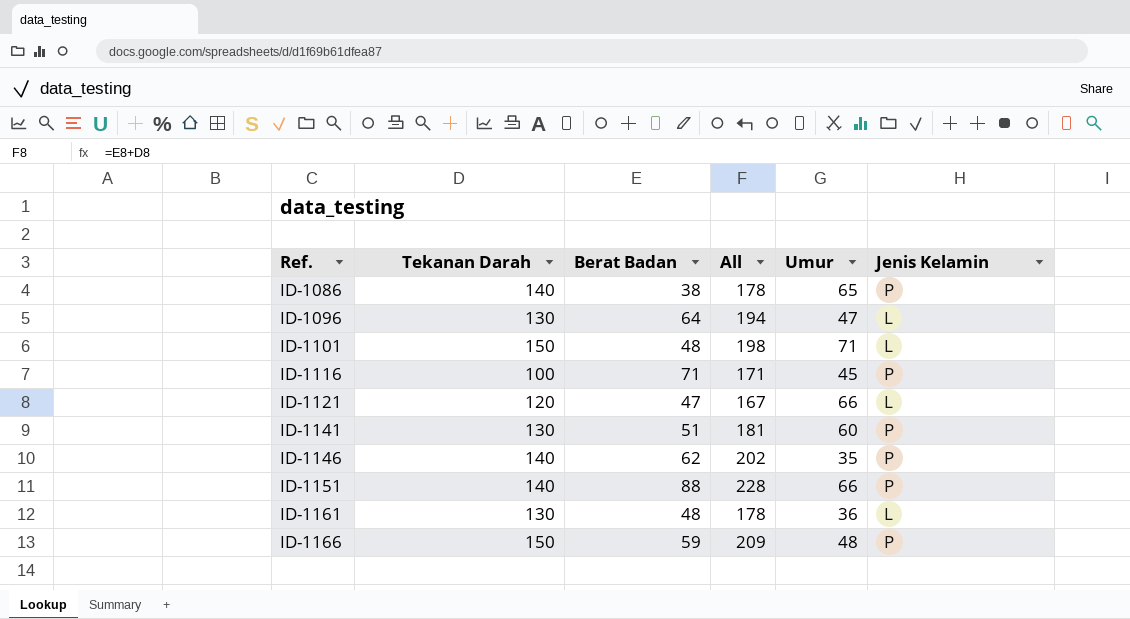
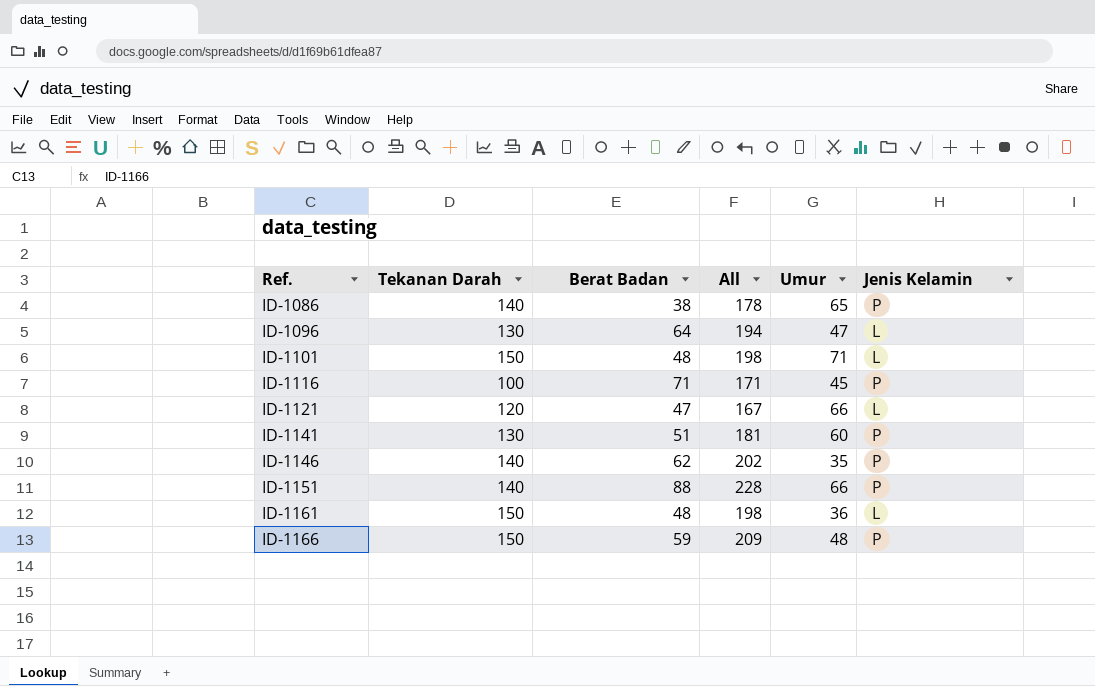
ID-1161 | Tekanan Darah: 130 -> 150
ID-1161 | All: 178 -> 198

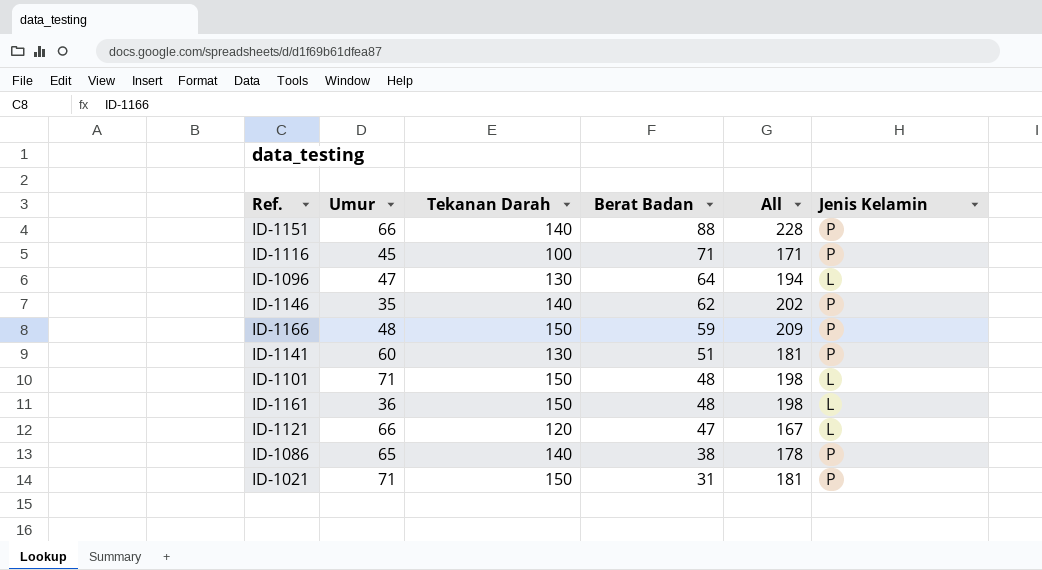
row order: Ref. ascending -> Berat Badan descending
column Umur | position: 5 -> 2
row ID-1021: none -> 71 | 150 | 31 | 181 | P

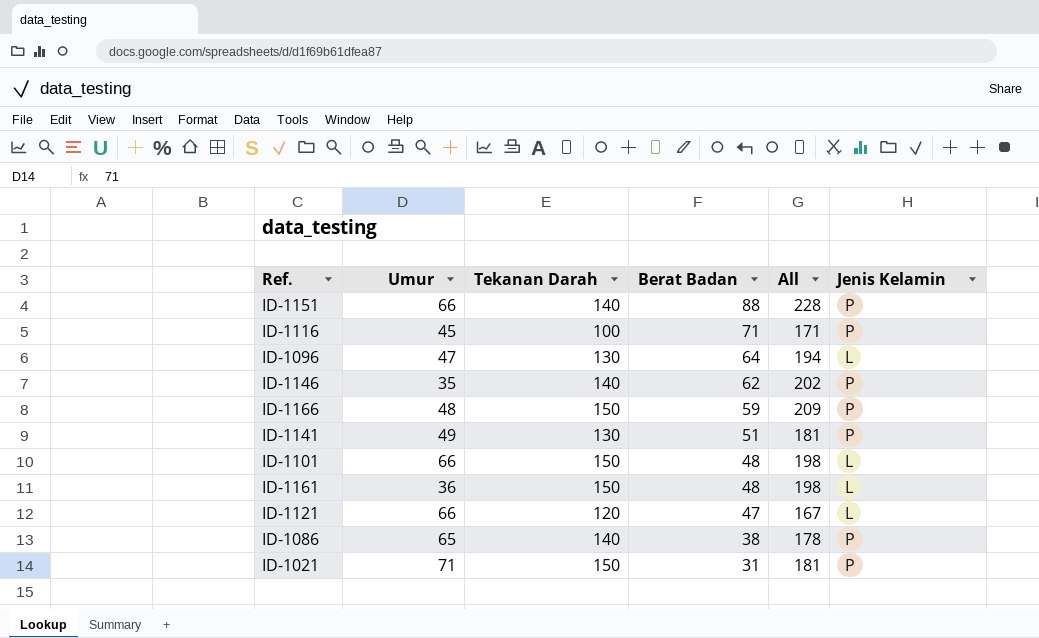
ID-1141 | Umur: 60 -> 49
ID-1101 | Umur: 71 -> 66

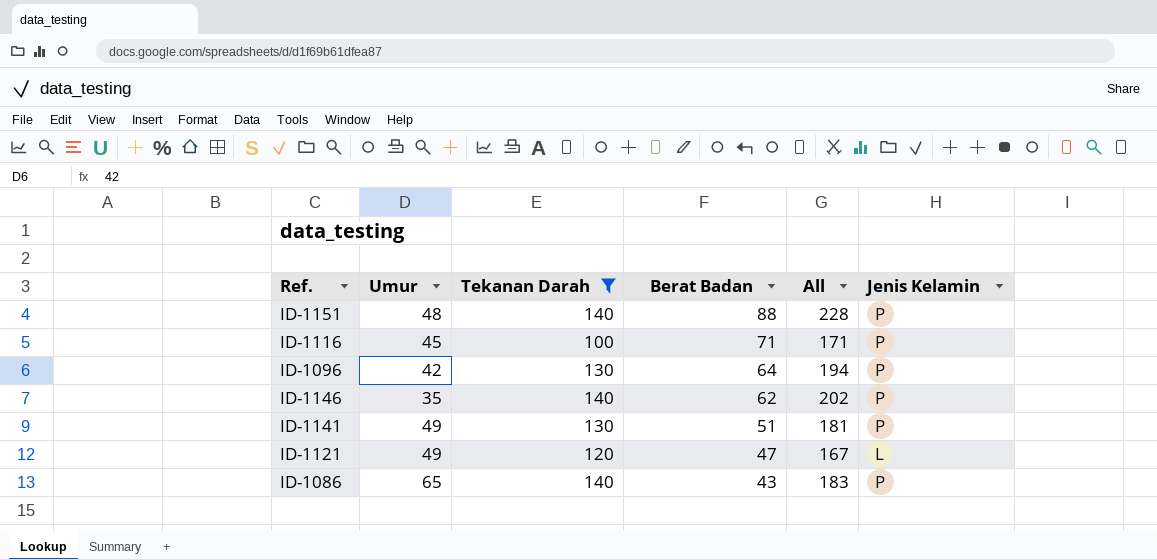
filter: none -> Tekanan Darah != 150
ID-1151 | Umur: 66 -> 48
ID-1096 | Umur: 47 -> 42
ID-1096 | Jenis Kelamin: L -> P
ID-1121 | Umur: 66 -> 49
ID-1086 | Berat Badan: 38 -> 43
ID-1086 | All: 178 -> 183

